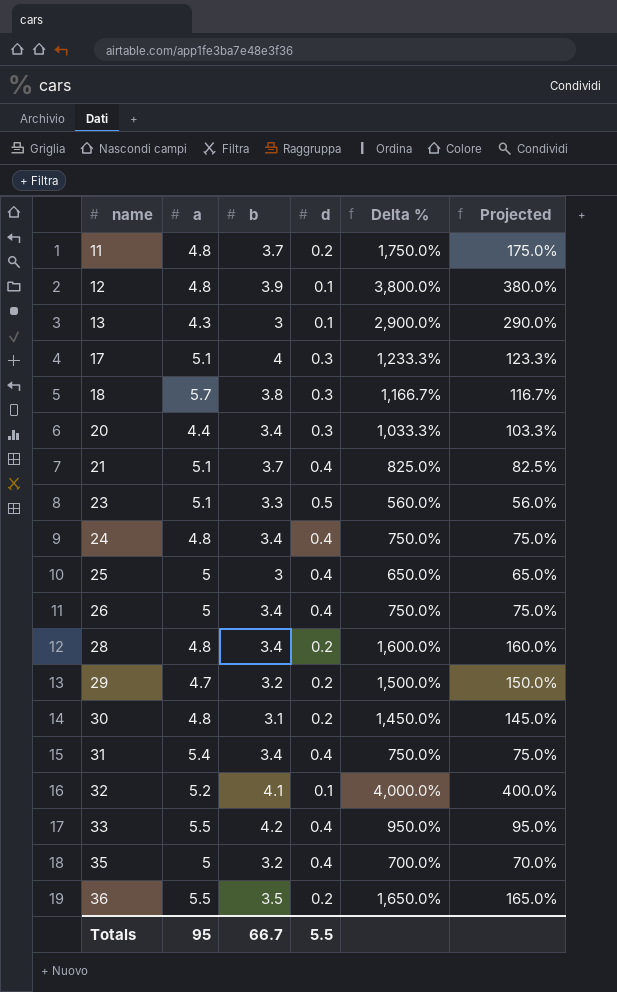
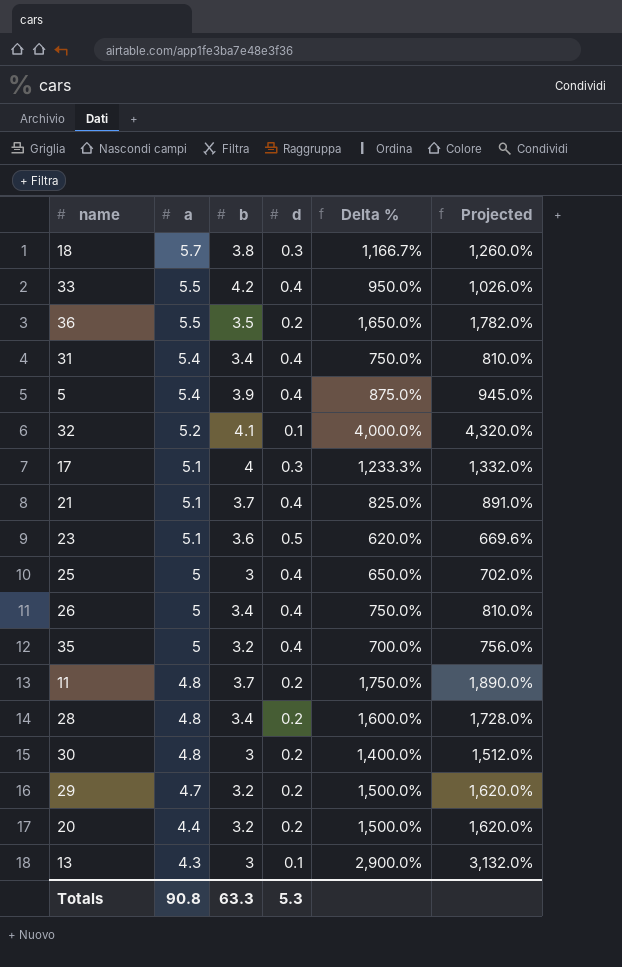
row order: name ascending -> a descending
column Projected | formula: [Delta %] * 0.1 -> [Delta %] * 1.08
row 12: 4.8 | 3.9 | 0.1 | 3,800.0% | 380.0% -> none
row 24: 4.8 | 3.4 | 0.4 | 750.0% | 75.0% -> none
row 5: none -> 5.4 | 3.9 | 0.4 | 875.0% | 945.0%
23 | b: 3.3 -> 3.6
23 | Delta %: 560.0% -> 620.0%
30 | b: 3.1 -> 3
30 | Delta %: 1,450.0% -> 1,400.0%
20 | b: 3.4 -> 3.2
20 | d: 0.3 -> 0.2
20 | Delta %: 1,033.3% -> 1,500.0%
Totals | a: 95 -> 90.8
Totals | b: 66.7 -> 63.3
Totals | d: 5.5 -> 5.3

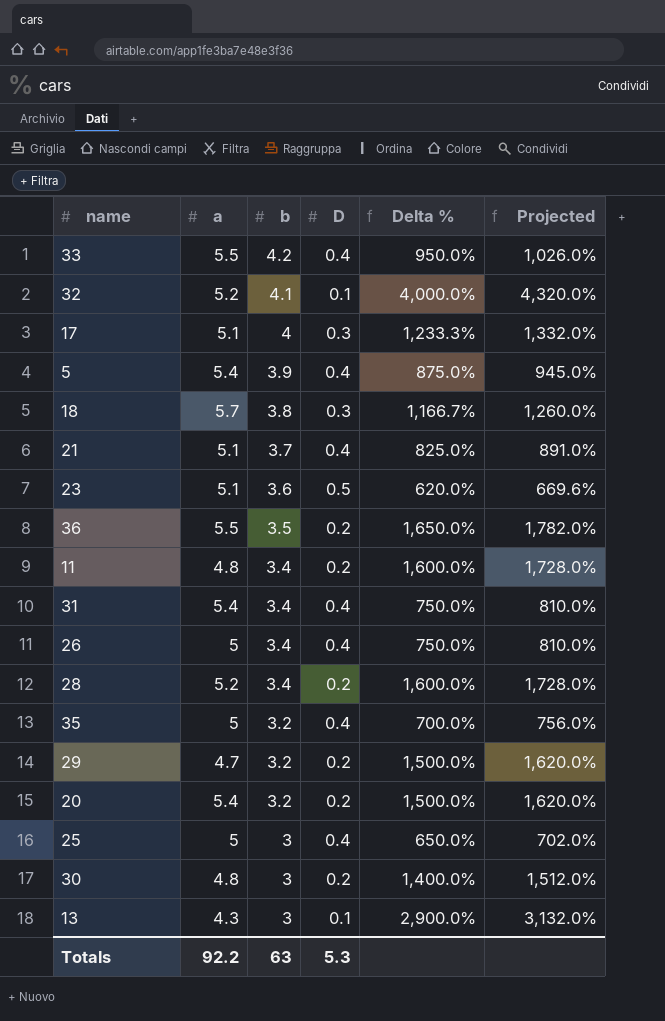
row order: a descending -> b descending
column name: d -> D
11 | b: 3.7 -> 3.4
11 | Delta %: 1,750.0% -> 1,600.0%
11 | Projected: 1,890.0% -> 1,728.0%
28 | a: 4.8 -> 5.2
20 | a: 4.4 -> 5.4
Totals | a: 90.8 -> 92.2
Totals | b: 63.3 -> 63

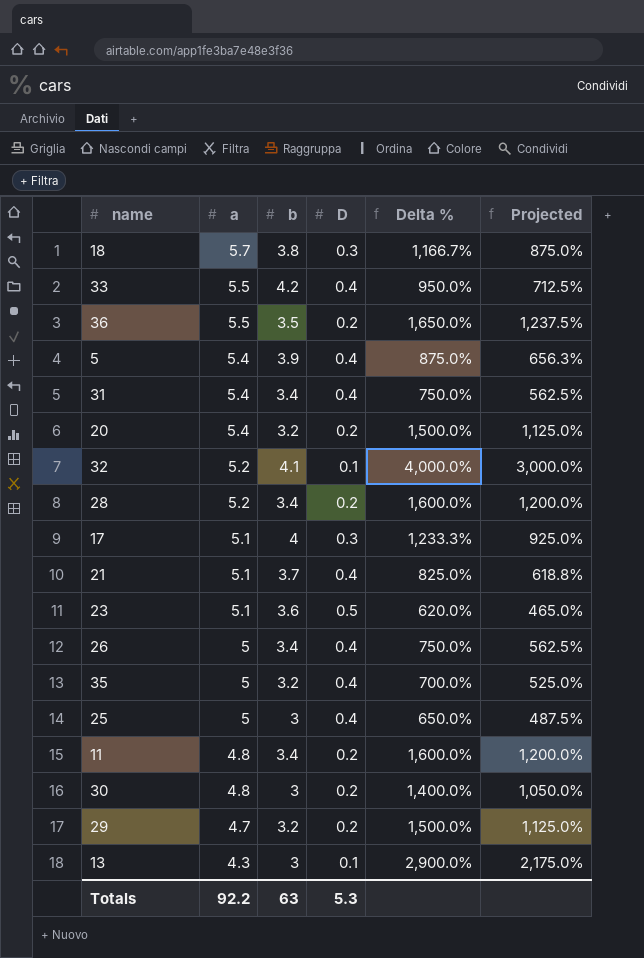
row order: b descending -> a descending
column Projected | formula: [Delta %] * 1.08 -> [Delta %] * 0.75

